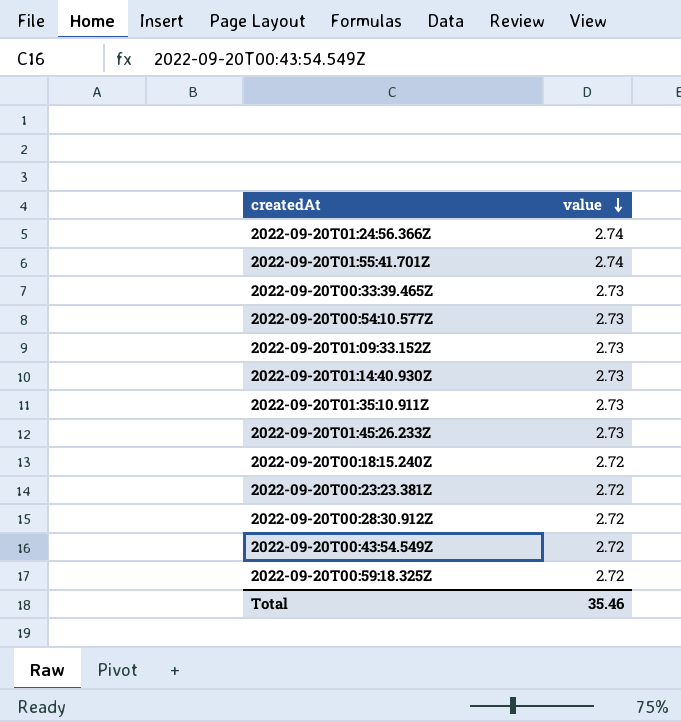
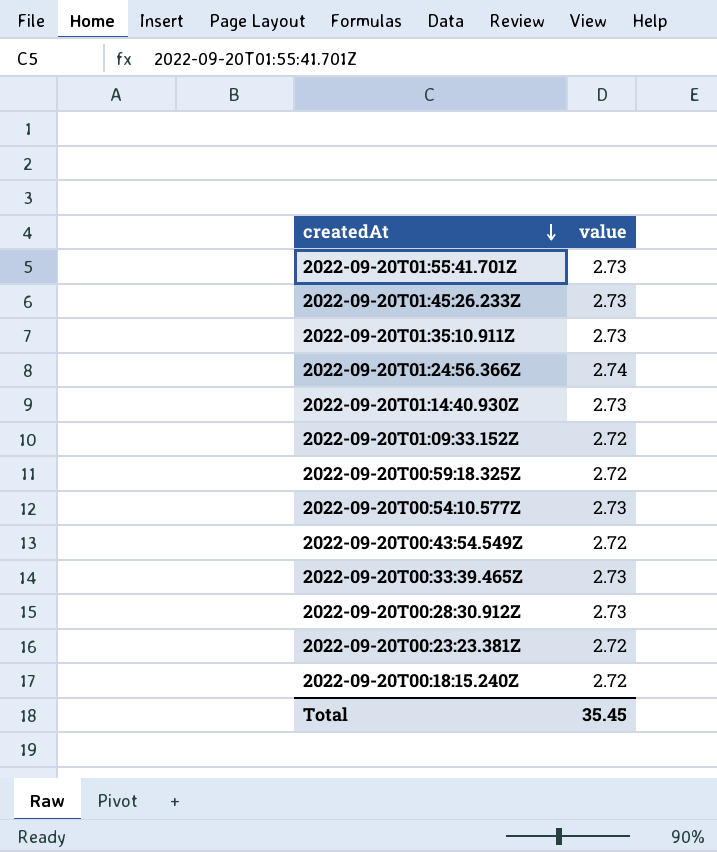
row order: value descending -> createdAt descending
2022-09-20T01:55:41.701Z | value: 2.74 -> 2.73
2022-09-20T01:09:33.152Z | value: 2.73 -> 2.72
2022-09-20T00:28:30.912Z | value: 2.72 -> 2.73
Total | value: 35.46 -> 35.45

